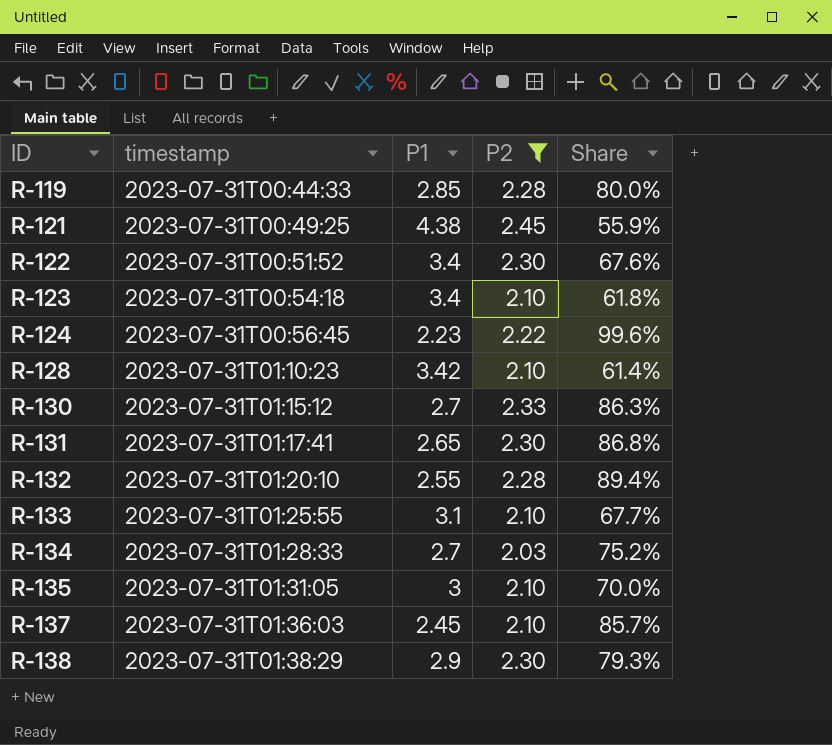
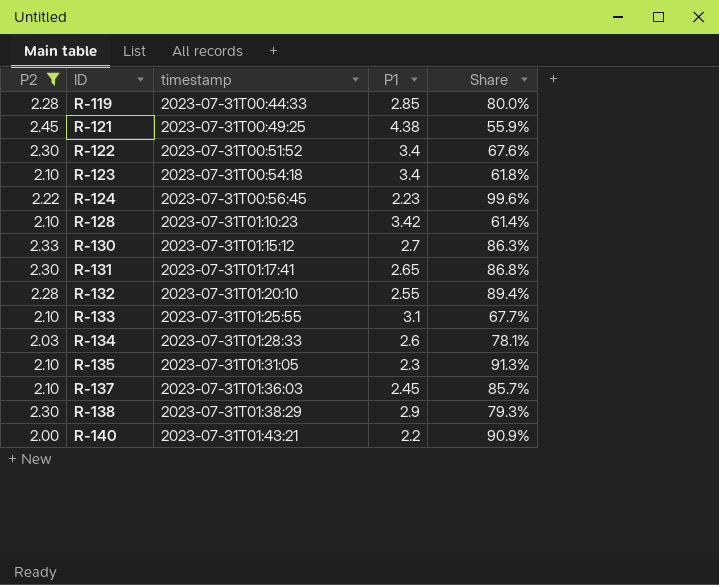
column P2 | position: 4 -> 1
R-134 | P1: 2.7 -> 2.6
R-134 | Share: 75.2% -> 78.1%
R-135 | P1: 3 -> 2.3
R-135 | Share: 70.0% -> 91.3%
row R-140: none -> 2.00 | 2023-07-31T01:43:21 | 2.2 | 90.9%

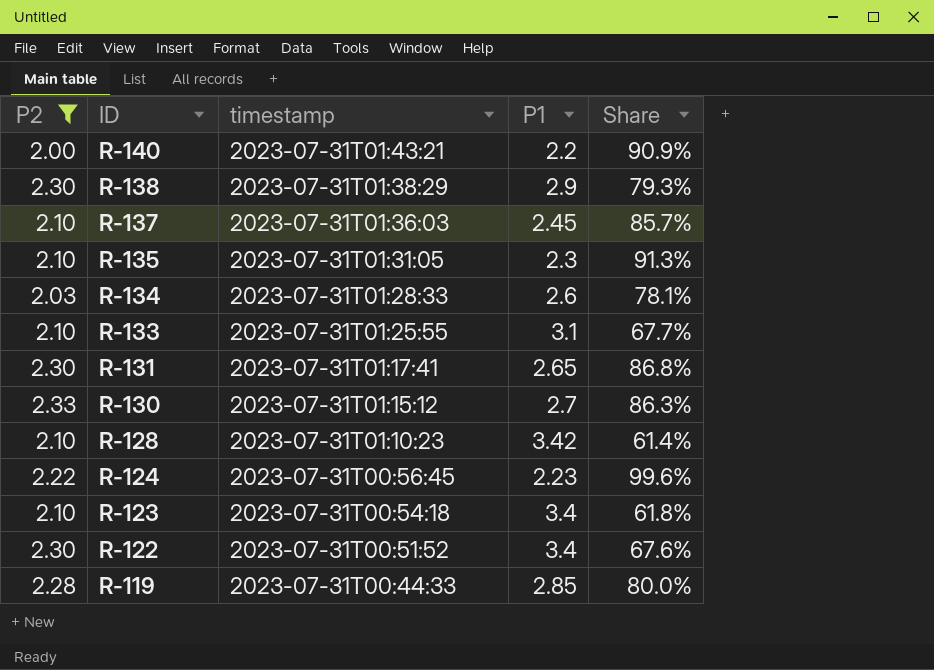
row order: ID ascending -> ID descending
row R-121: 2.45 | 2023-07-31T00:49:25 | 4.38 | 55.9% -> none
row R-132: 2.28 | 2023-07-31T01:20:10 | 2.55 | 89.4% -> none

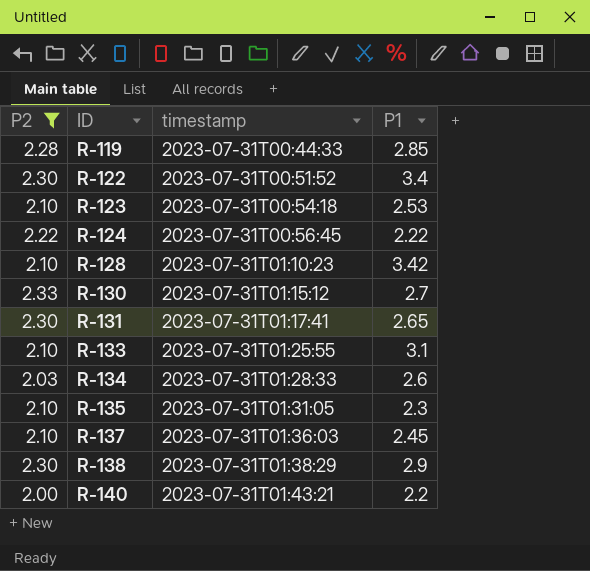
row order: ID descending -> ID ascending
column Share | formula: [P2] / [P1] -> none
R-123 | P1: 3.4 -> 2.53
R-124 | P1: 2.23 -> 2.22

